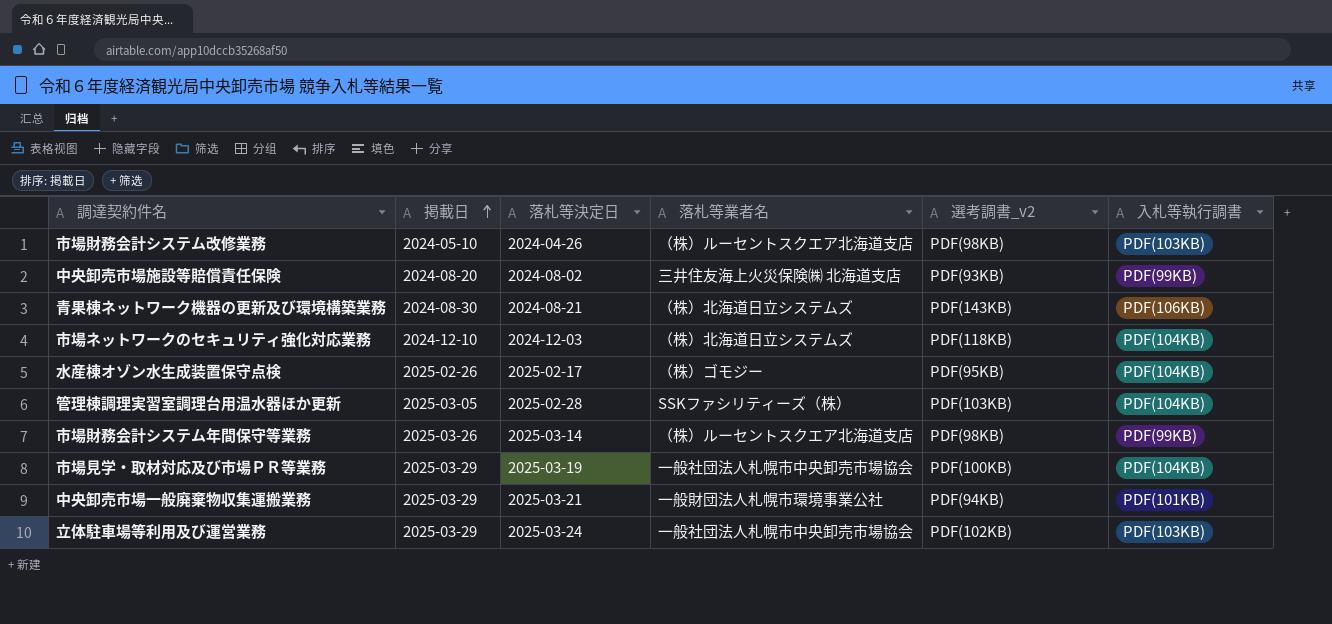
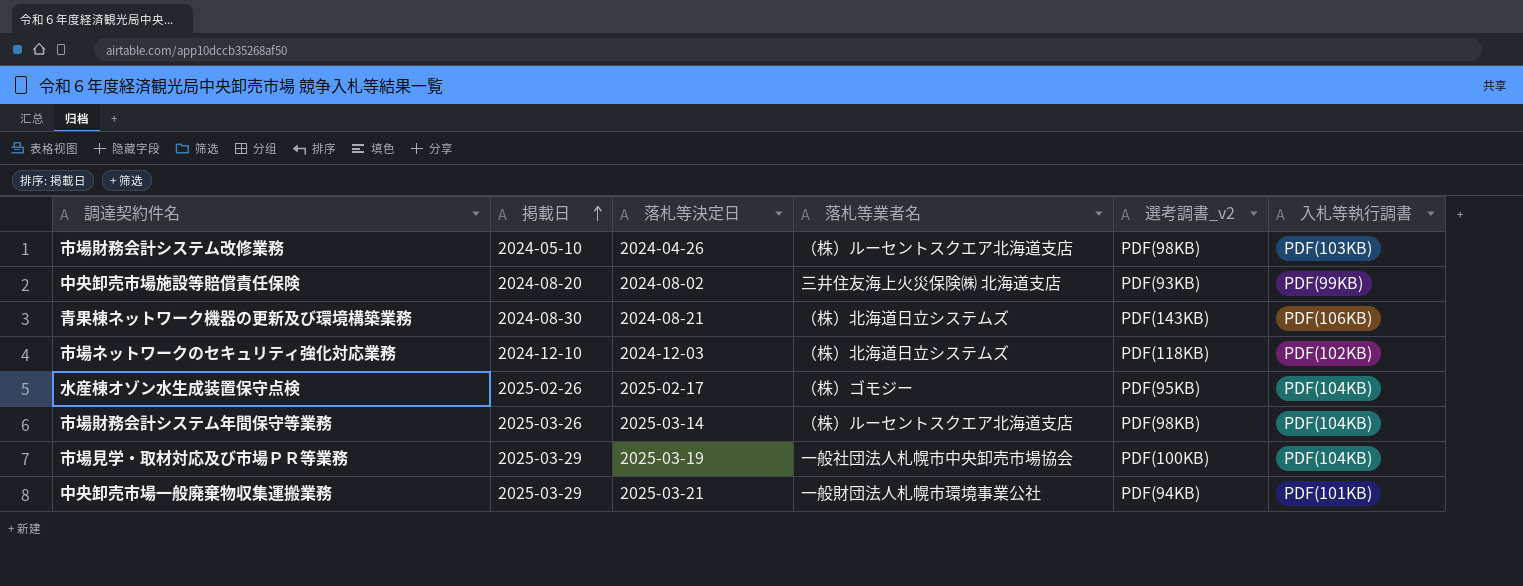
row 管理棟調理実習室調理台用温水器ほか更新: 2025-03-05 | 2025-02-28 | SSKファシリティーズ（株） | PDF(103KB) | PDF(104KB) -> none
row 立体駐車場等利用及び運営業務: 2025-03-29 | 2025-03-24 | 一般社団法人札幌市中央卸売市場協会 | PDF(102KB) | PDF(103KB) -> none
市場ネットワークのセキュリティ強化対応業務 | 入札等執行調書: PDF(104KB) -> PDF(102KB)
市場財務会計システム年間保守等業務 | 入札等執行調書: PDF(99KB) -> PDF(104KB)

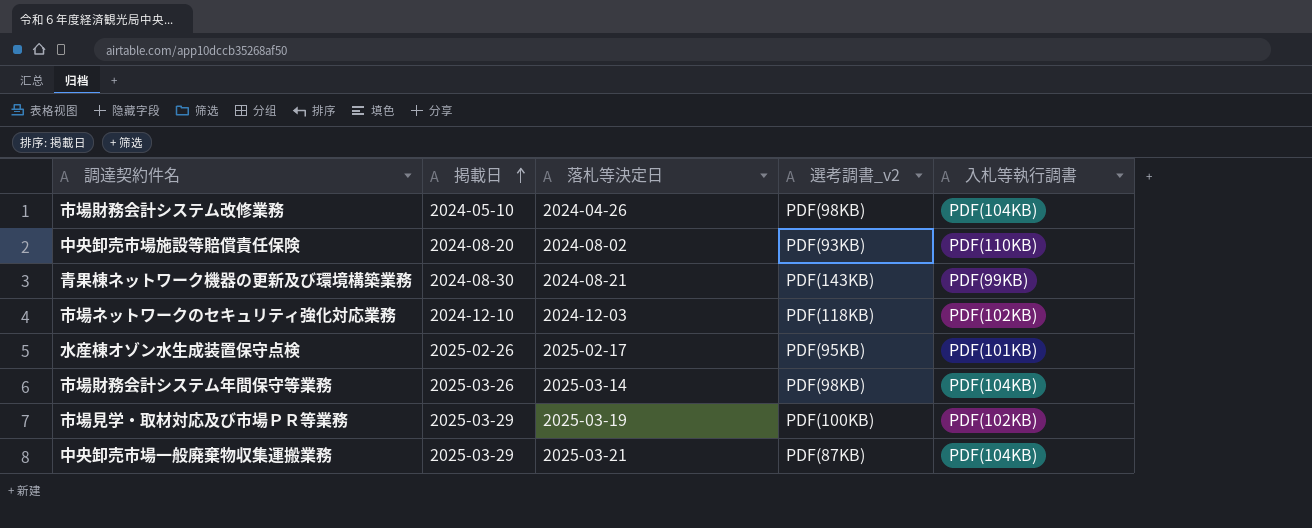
column 落札等業者名 | position: 4 -> none
市場財務会計システム改修業務 | 入札等執行調書: PDF(103KB) -> PDF(104KB)
中央卸売市場施設等賠償責任保険 | 入札等執行調書: PDF(99KB) -> PDF(110KB)
青果棟ネットワーク機器の更新及び環境構築業務 | 入札等執行調書: PDF(106KB) -> PDF(99KB)
水産棟オゾン水生成装置保守点検 | 入札等執行調書: PDF(104KB) -> PDF(101KB)
市場見学・取材対応及び市場ＰＲ等業務 | 入札等執行調書: PDF(104KB) -> PDF(102KB)
中央卸売市場一般廃棄物収集運搬業務 | 選考調書_v2: PDF(94KB) -> PDF(87KB)
中央卸売市場一般廃棄物収集運搬業務 | 入札等執行調書: PDF(101KB) -> PDF(104KB)

